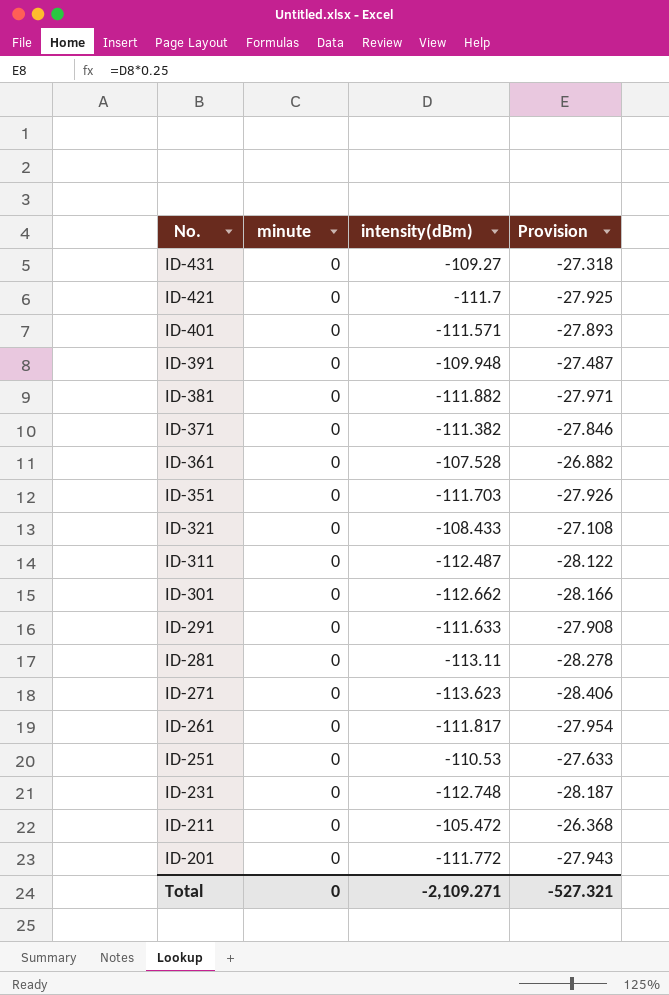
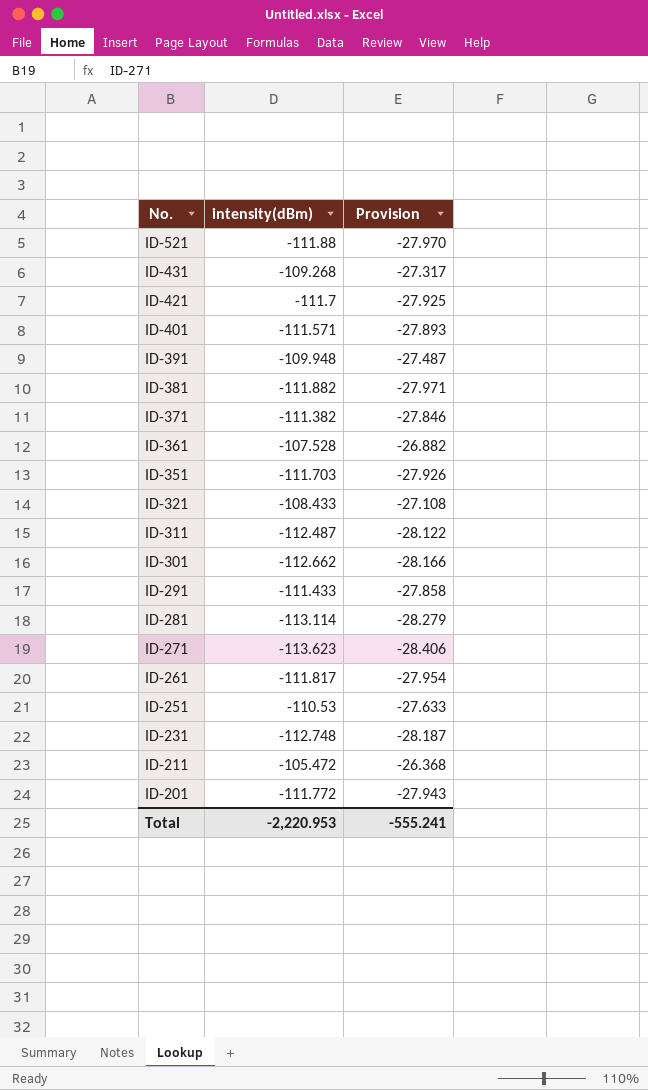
column minute | position: 2 -> none
row ID-521: none -> -111.88 | -27.970
ID-431 | intensity(dBm): -109.27 -> -109.268
ID-431 | Provision: -27.318 -> -27.317
ID-291 | intensity(dBm): -111.633 -> -111.433
ID-291 | Provision: -27.908 -> -27.858
ID-281 | intensity(dBm): -113.11 -> -113.114
ID-281 | Provision: -28.278 -> -28.279
Total | intensity(dBm): -2,109.271 -> -2,220.953
Total | Provision: -527.321 -> -555.241

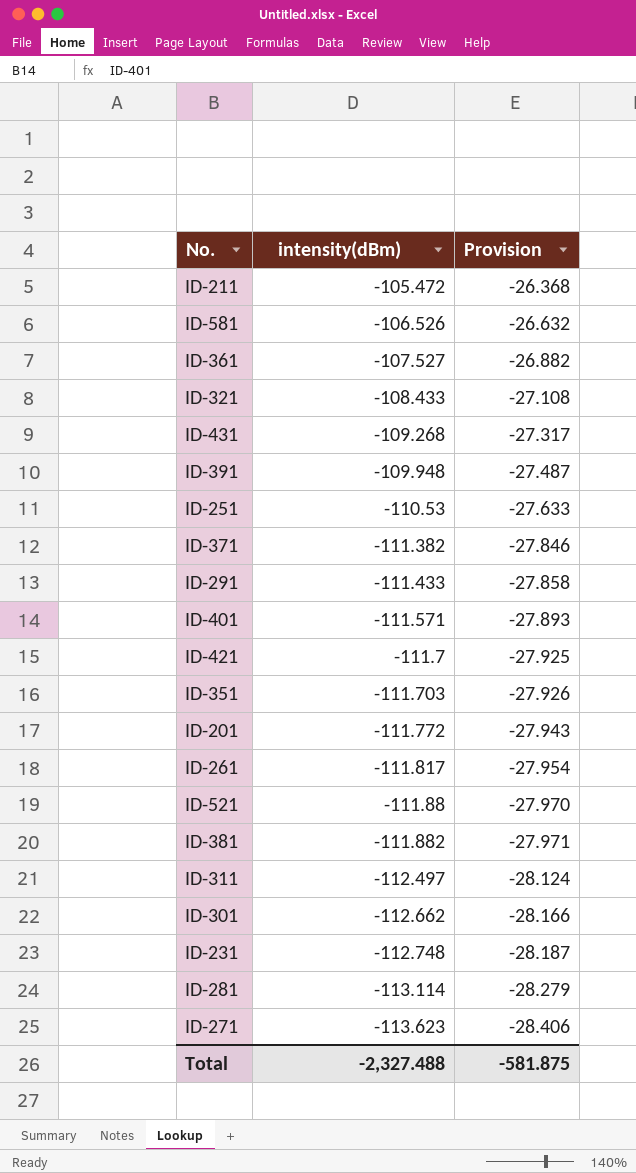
row order: No. descending -> intensity(dBm) descending
row ID-581: none -> -106.526 | -26.632
ID-361 | intensity(dBm): -107.528 -> -107.527
ID-311 | intensity(dBm): -112.487 -> -112.497
ID-311 | Provision: -28.122 -> -28.124
Total | intensity(dBm): -2,220.953 -> -2,327.488
Total | Provision: -555.241 -> -581.875

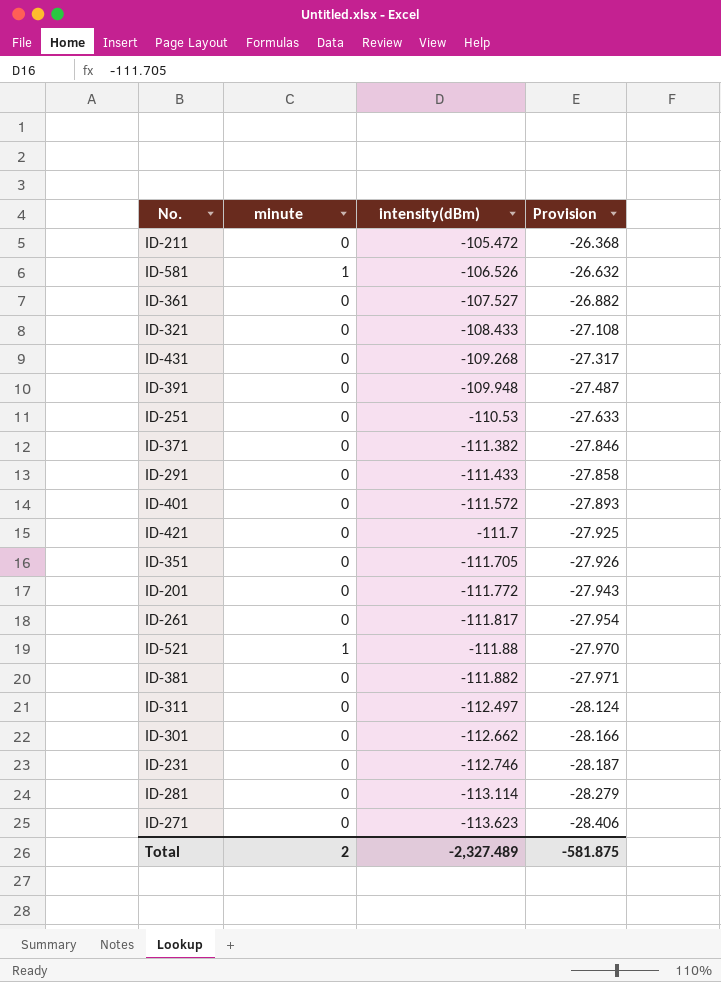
column minute | position: none -> 2
ID-401 | intensity(dBm): -111.571 -> -111.572
ID-351 | intensity(dBm): -111.703 -> -111.705
ID-231 | intensity(dBm): -112.748 -> -112.746
Total | intensity(dBm): -2,327.488 -> -2,327.489

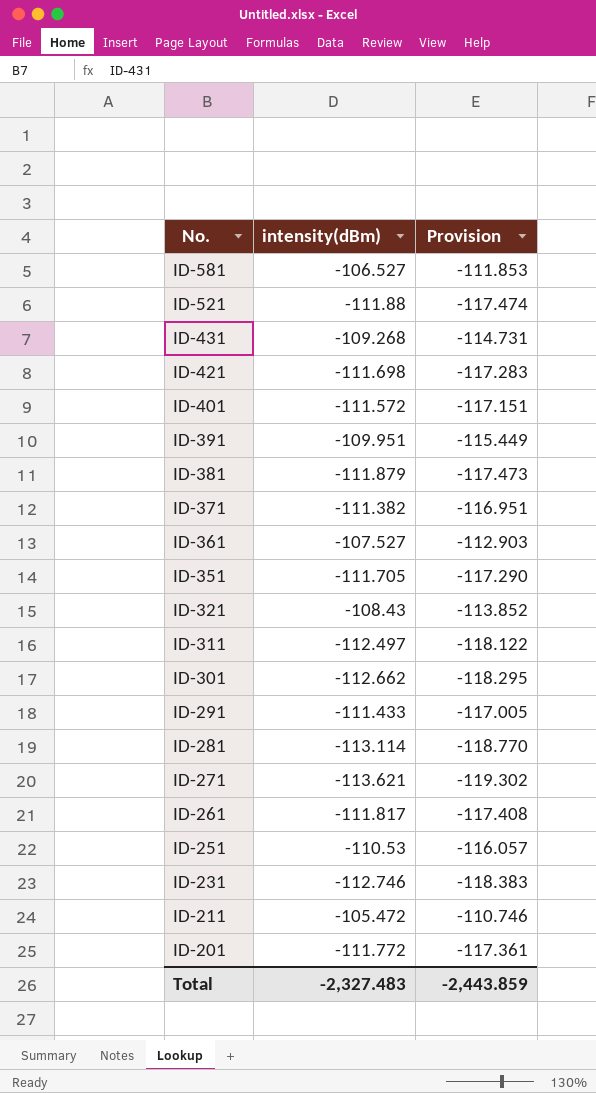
row order: intensity(dBm) descending -> No. descending
column minute | position: 2 -> none
column Provision | formula: [intensity(dBm)] * 0.25 -> [intensity(dBm)] * 1.05
ID-581 | intensity(dBm): -106.526 -> -106.527
ID-421 | intensity(dBm): -111.7 -> -111.698
ID-391 | intensity(dBm): -109.948 -> -109.951
ID-381 | intensity(dBm): -111.882 -> -111.879
ID-321 | intensity(dBm): -108.433 -> -108.43
ID-271 | intensity(dBm): -113.623 -> -113.621
Total | intensity(dBm): -2,327.489 -> -2,327.483
Total | Provision: -581.875 -> -2,443.859

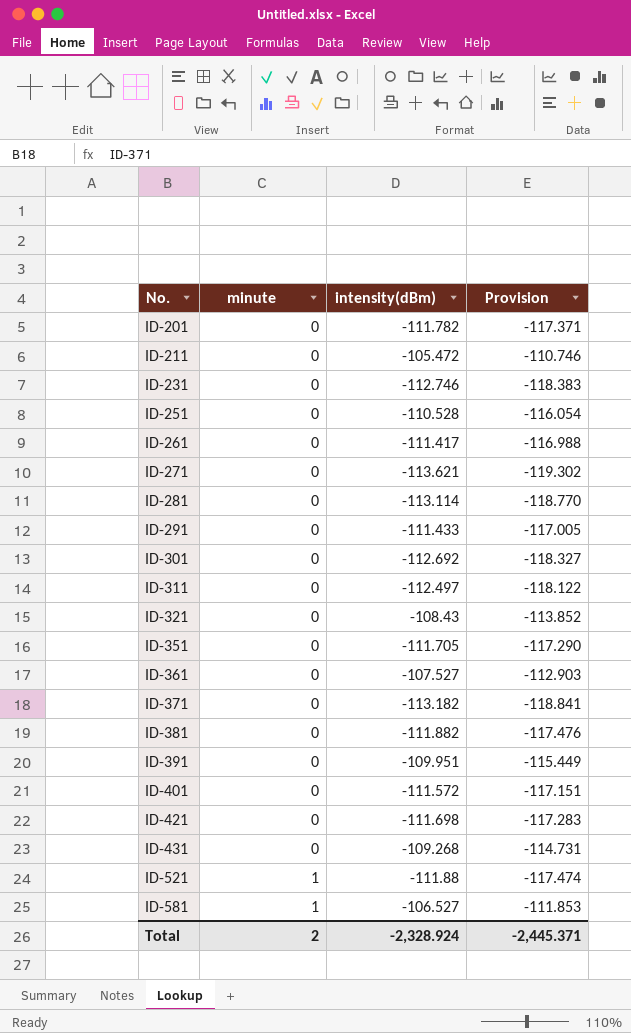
row order: No. descending -> No. ascending
column minute | position: none -> 2
ID-201 | intensity(dBm): -111.772 -> -111.782
ID-201 | Provision: -117.361 -> -117.371
ID-251 | intensity(dBm): -110.53 -> -110.528
ID-251 | Provision: -116.057 -> -116.054
ID-261 | intensity(dBm): -111.817 -> -111.417
ID-261 | Provision: -117.408 -> -116.988
ID-301 | intensity(dBm): -112.662 -> -112.692
ID-301 | Provision: -118.295 -> -118.327
ID-371 | intensity(dBm): -111.382 -> -113.182
ID-371 | Provision: -116.951 -> -118.841
ID-381 | intensity(dBm): -111.879 -> -111.882
ID-381 | Provision: -117.473 -> -117.476
Total | intensity(dBm): -2,327.483 -> -2,328.924
Total | Provision: -2,443.859 -> -2,445.371

